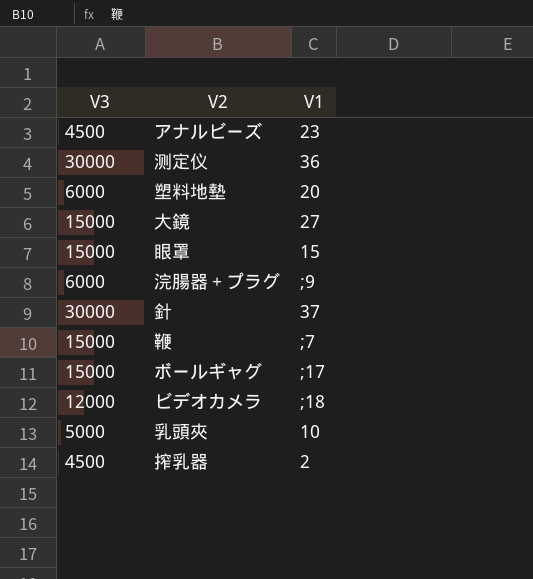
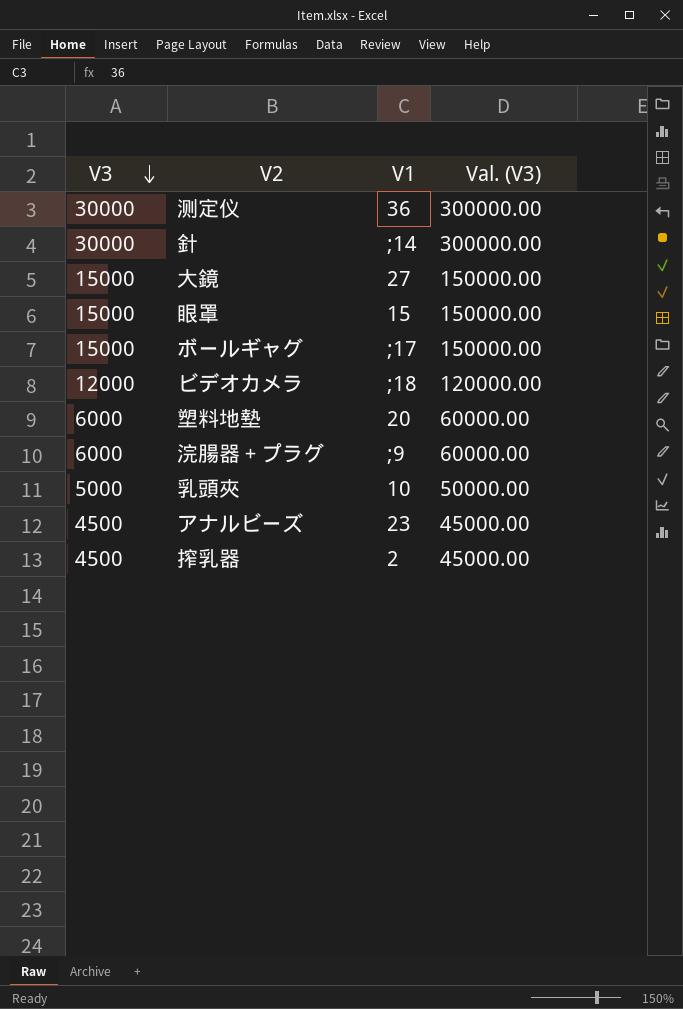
row order: none -> V3 descending
column Val. (V3) | formula: none -> [V3] * 10
row 鞭: 15000 | ;7 -> none
針 | V1: 37 -> ;14

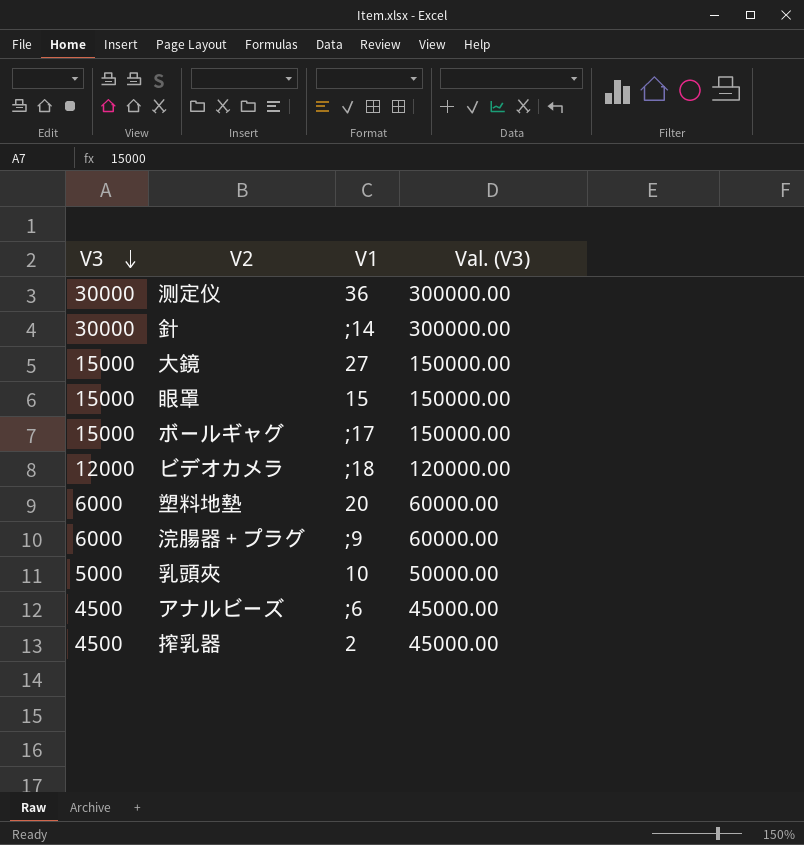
アナルビーズ | V1: 23 -> ;6

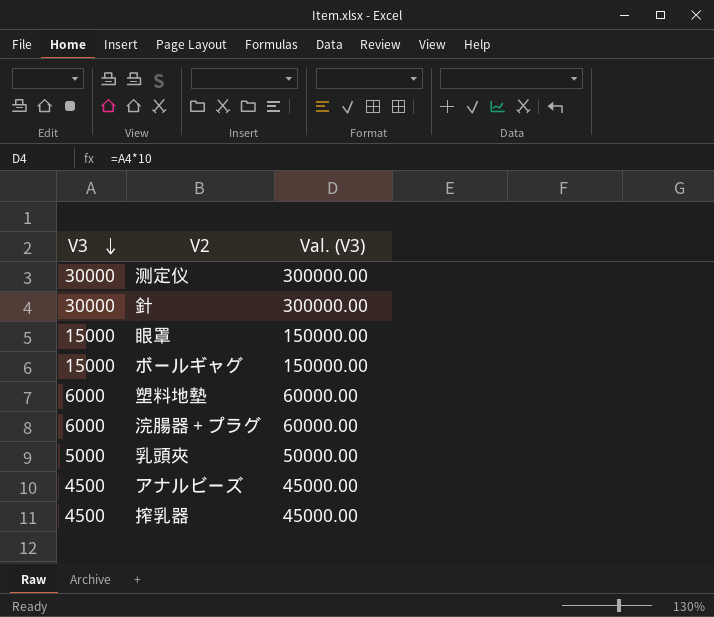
column V1 | position: 3 -> none
row 大鏡: 15000 | 27 | 150000.00 -> none
row ビデオカメラ: 12000 | ;18 | 120000.00 -> none

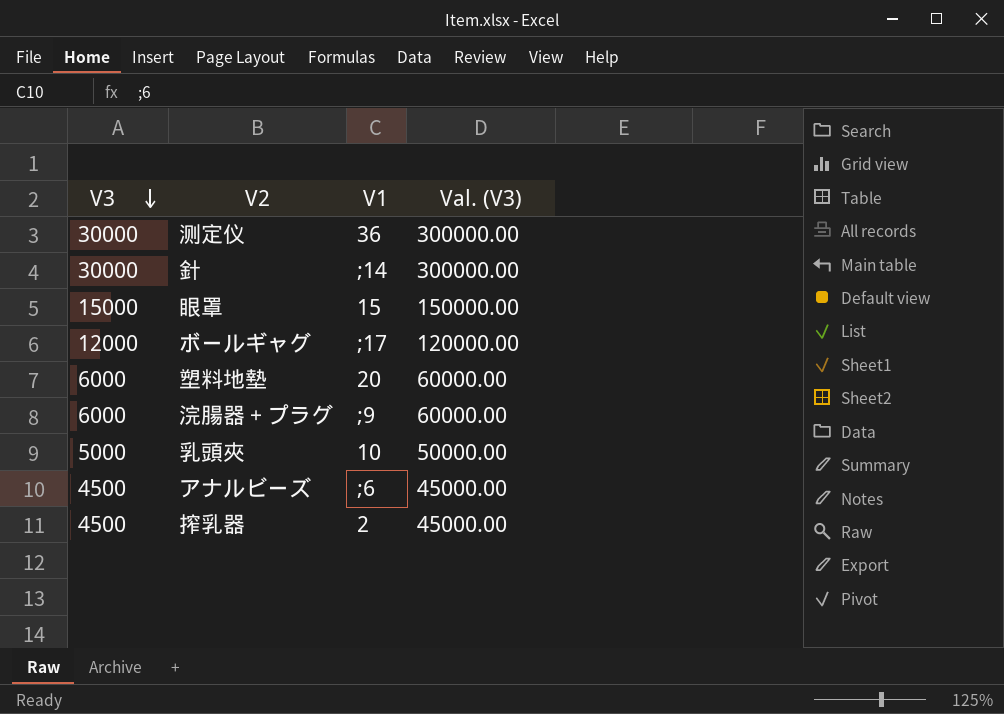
column V1 | position: none -> 3
ボールギャグ | V3: 15000 -> 12000
ボールギャグ | Val. (V3): 150000.00 -> 120000.00

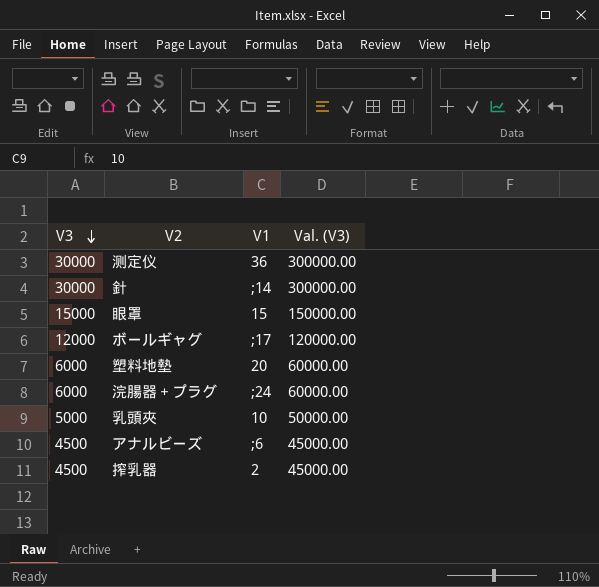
浣腸器＋プラグ | V1: ;9 -> ;24

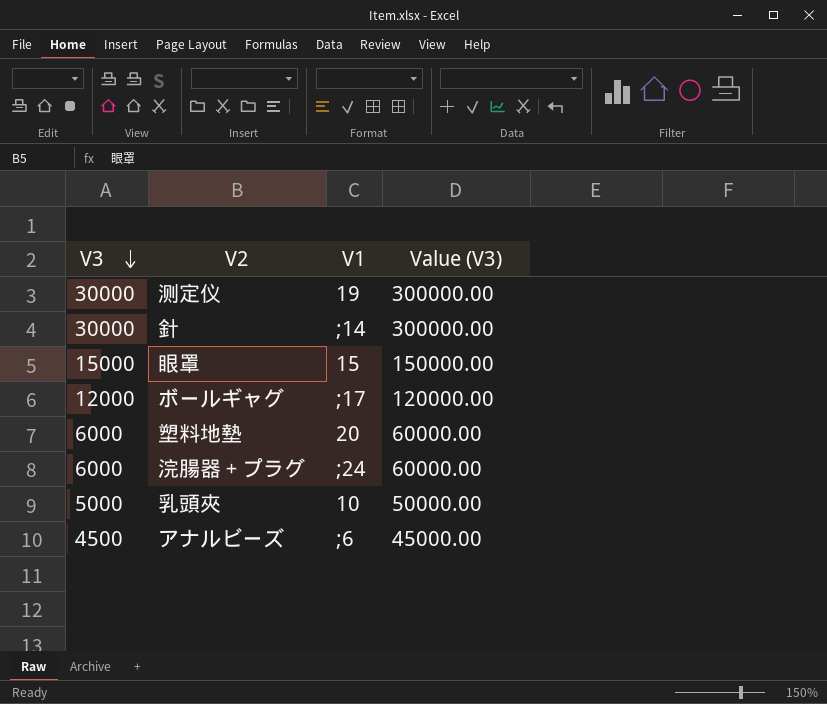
column name: Val. (V3) -> Value (V3)
row 搾乳器: 4500 | 2 | 45000.00 -> none
测定仪 | V1: 36 -> 19

